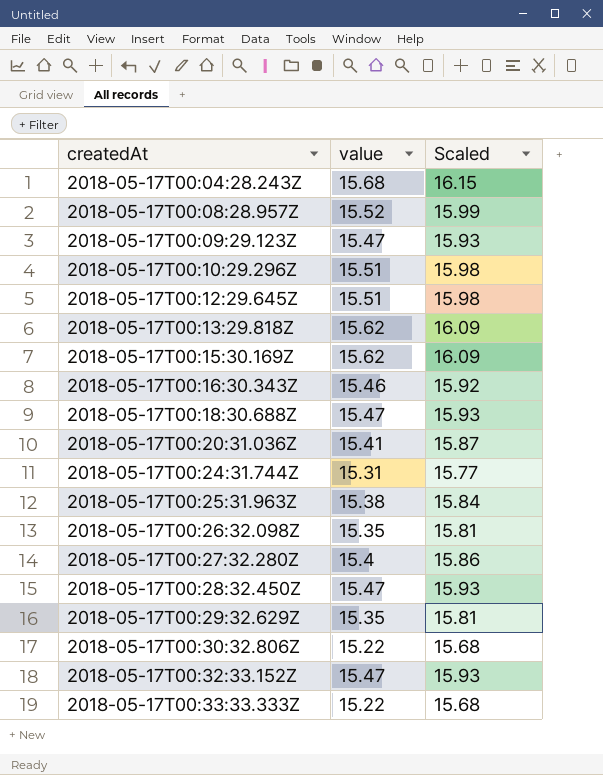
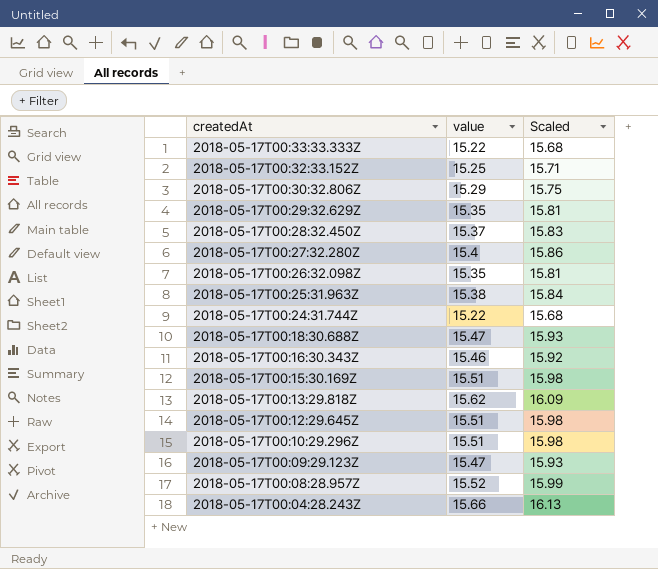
row order: createdAt ascending -> createdAt descending
row 2018-05-17T00:20:31.036Z: 15.41 | 15.87 -> none
2018-05-17T00:32:33.152Z | value: 15.47 -> 15.25
2018-05-17T00:32:33.152Z | Scaled: 15.93 -> 15.71
2018-05-17T00:30:32.806Z | value: 15.22 -> 15.29
2018-05-17T00:30:32.806Z | Scaled: 15.68 -> 15.75
2018-05-17T00:28:32.450Z | value: 15.47 -> 15.37
2018-05-17T00:28:32.450Z | Scaled: 15.93 -> 15.83
2018-05-17T00:24:31.744Z | value: 15.31 -> 15.22
2018-05-17T00:24:31.744Z | Scaled: 15.77 -> 15.68
2018-05-17T00:15:30.169Z | value: 15.62 -> 15.51
2018-05-17T00:15:30.169Z | Scaled: 16.09 -> 15.98
2018-05-17T00:04:28.243Z | value: 15.68 -> 15.66
2018-05-17T00:04:28.243Z | Scaled: 16.15 -> 16.13

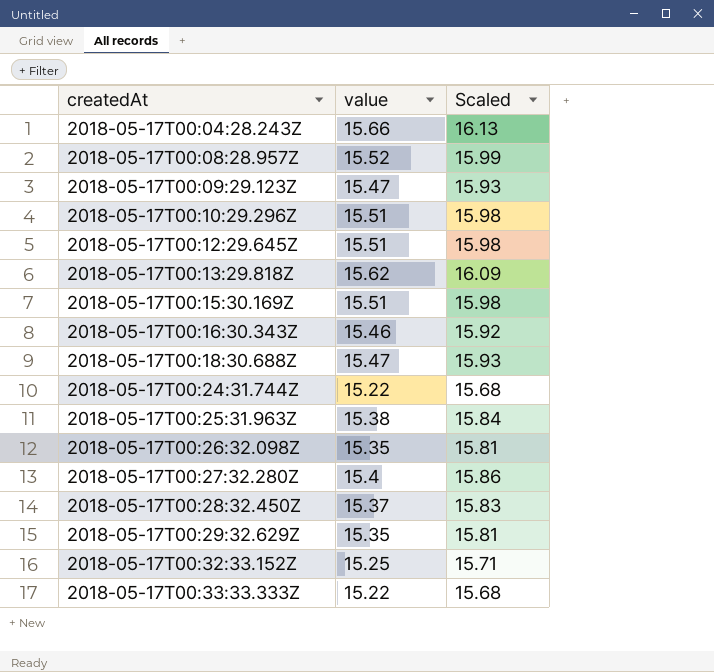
row order: createdAt descending -> createdAt ascending
row 2018-05-17T00:30:32.806Z: 15.29 | 15.75 -> none

